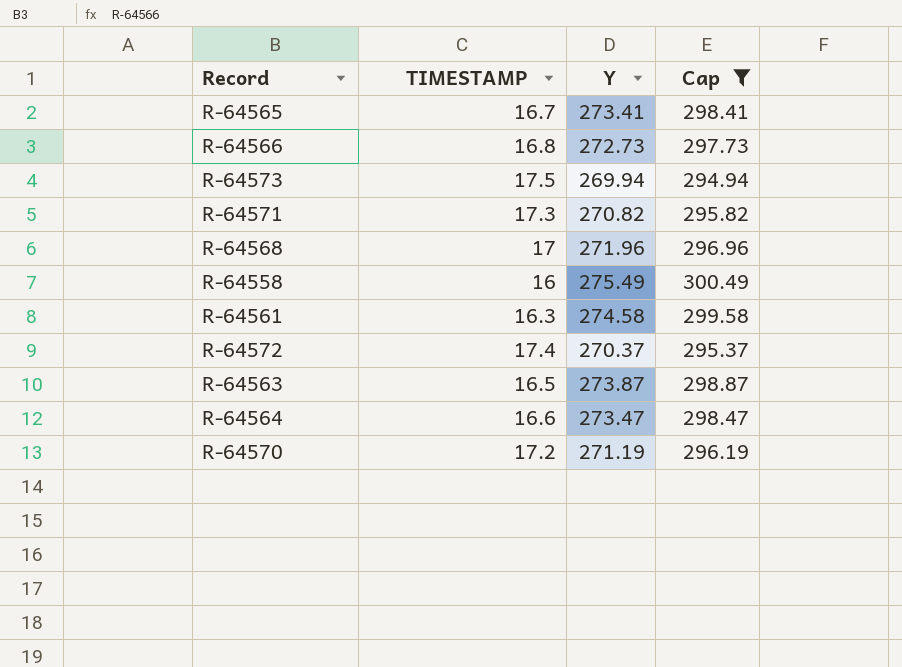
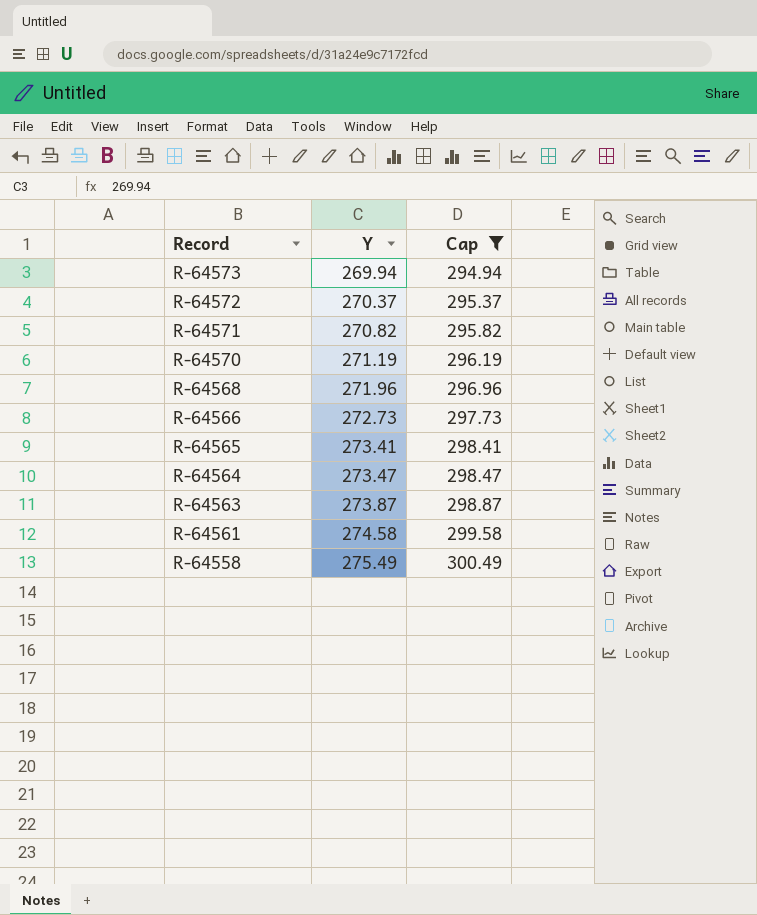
row order: none -> Record descending
column TIMESTAMP | position: 2 -> none

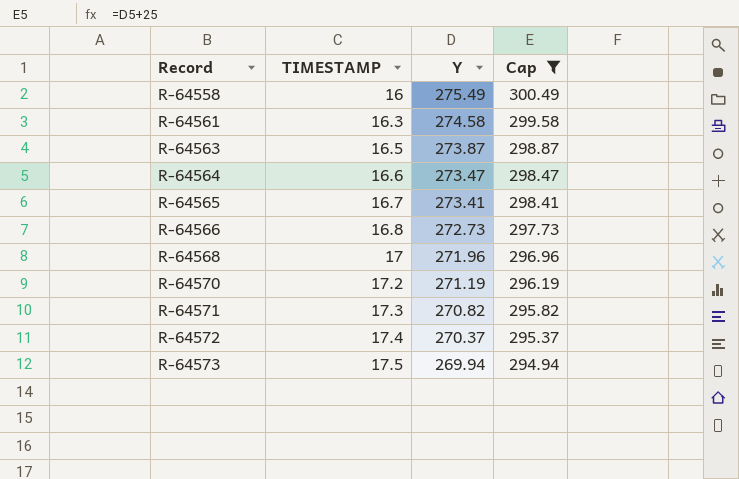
row order: Record descending -> Record ascending
column TIMESTAMP | position: none -> 2

